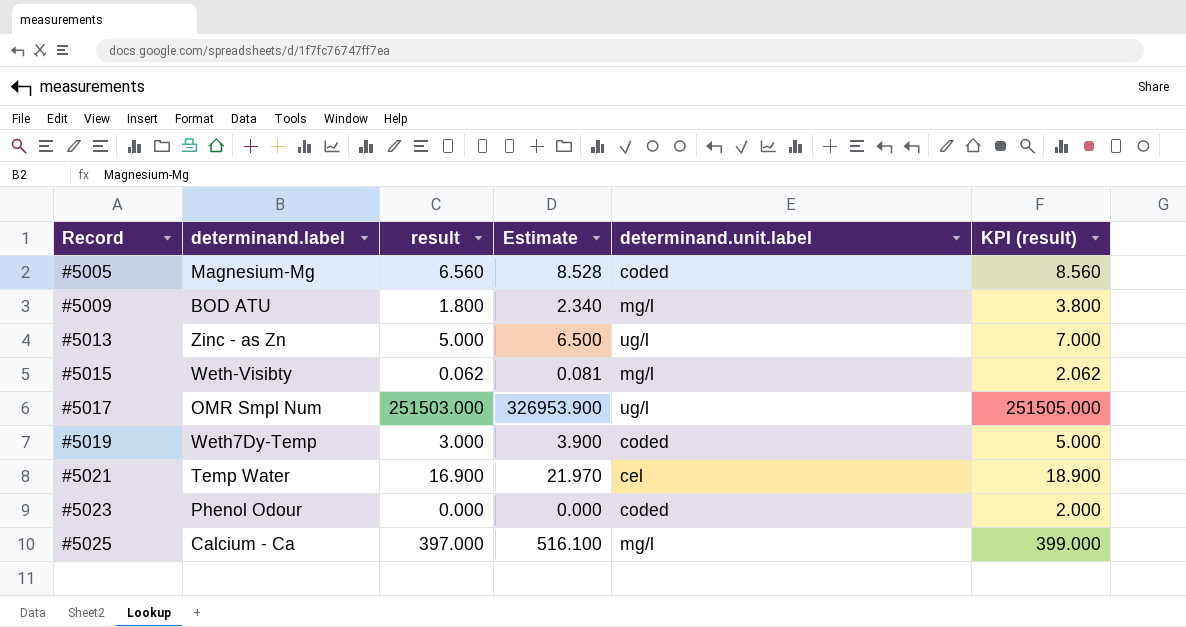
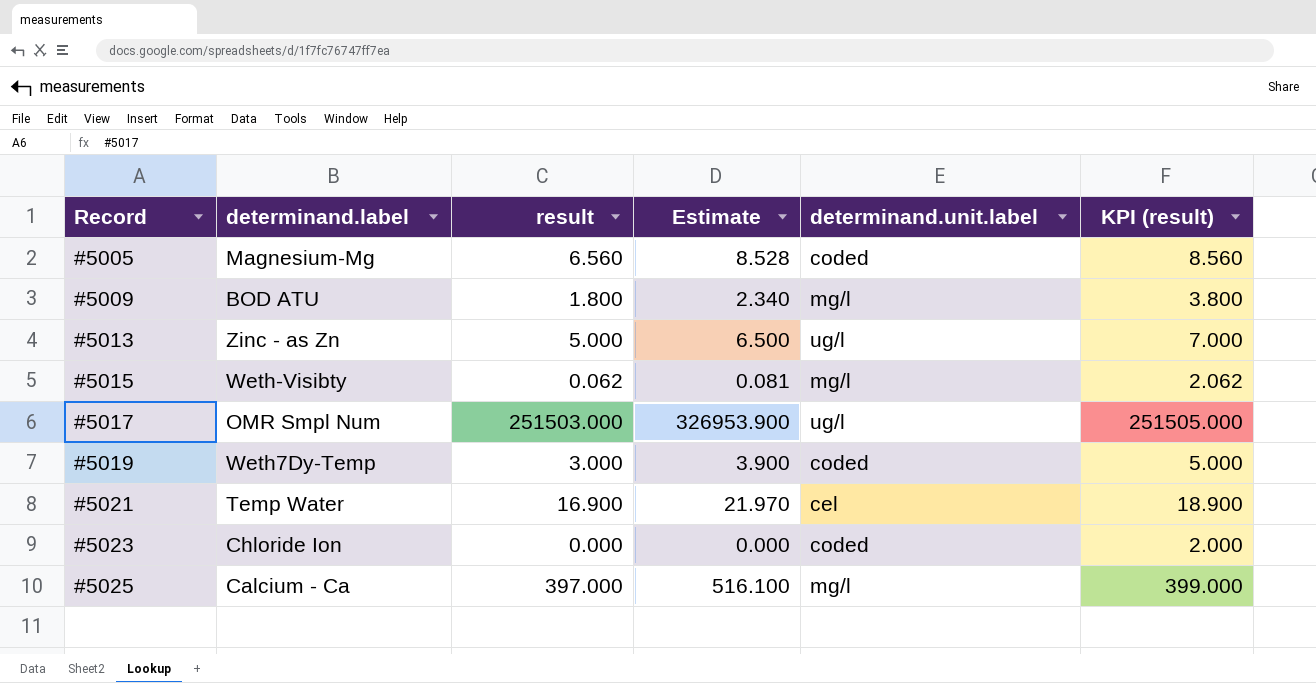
#5023 | determinand.label: Phenol Odour -> Chloride Ion

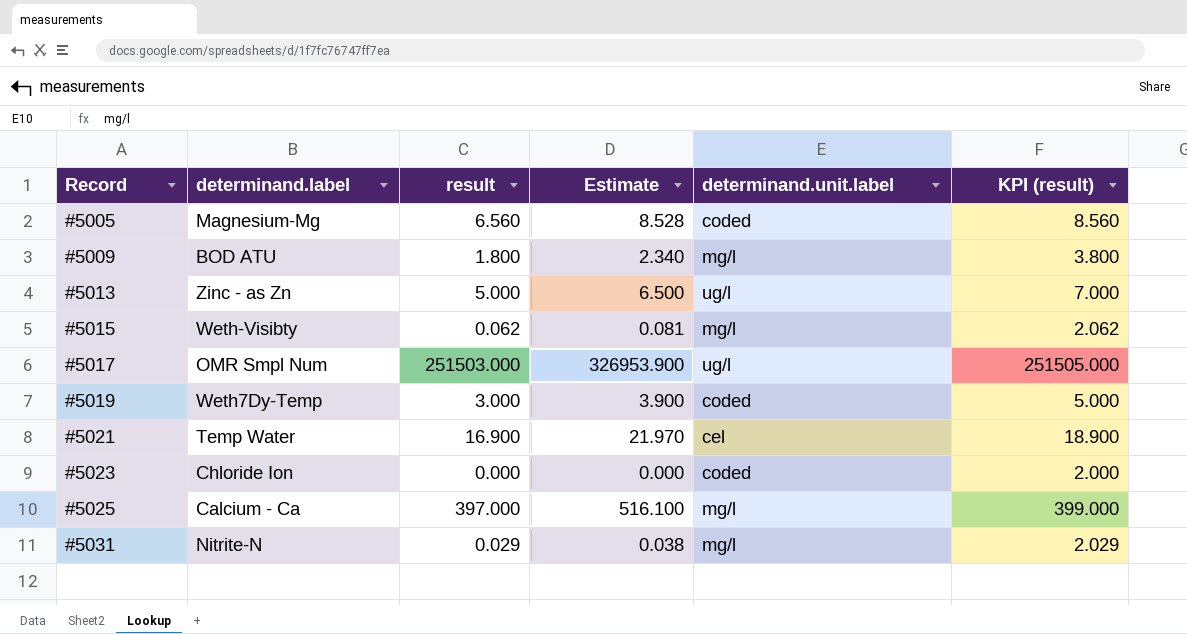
row #5031: none -> Nitrite-N | 0.029 | 0.038 | mg/l | 2.029

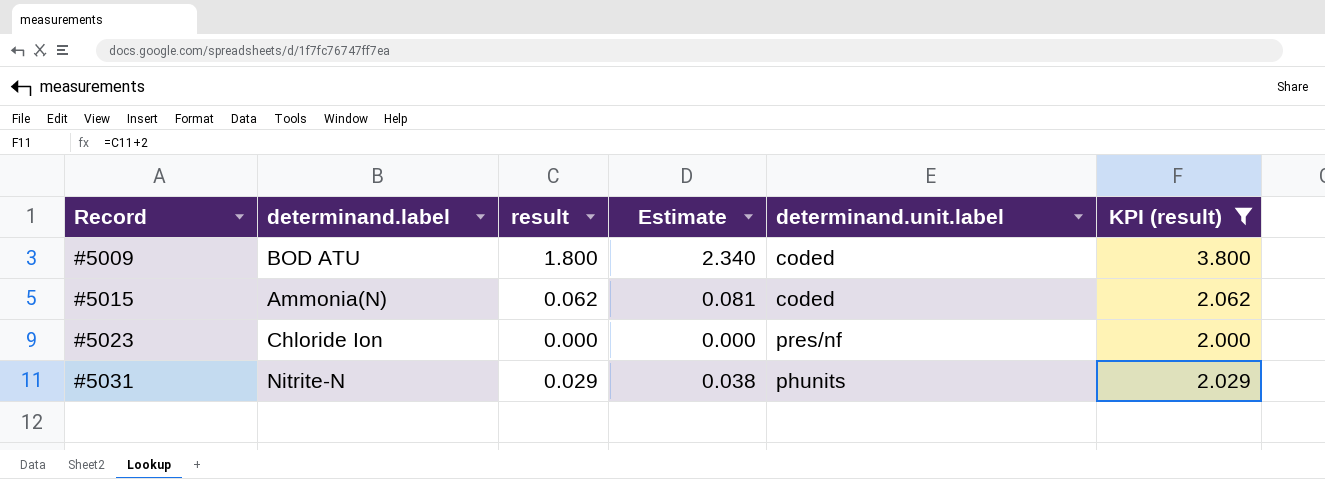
filter: none -> KPI (result) <= 3.800
#5009 | determinand.unit.label: mg/l -> coded
#5015 | determinand.label: Weth-Visibty -> Ammonia(N)
#5015 | determinand.unit.label: mg/l -> coded
#5023 | determinand.unit.label: coded -> pres/nf
#5031 | determinand.unit.label: mg/l -> phunits

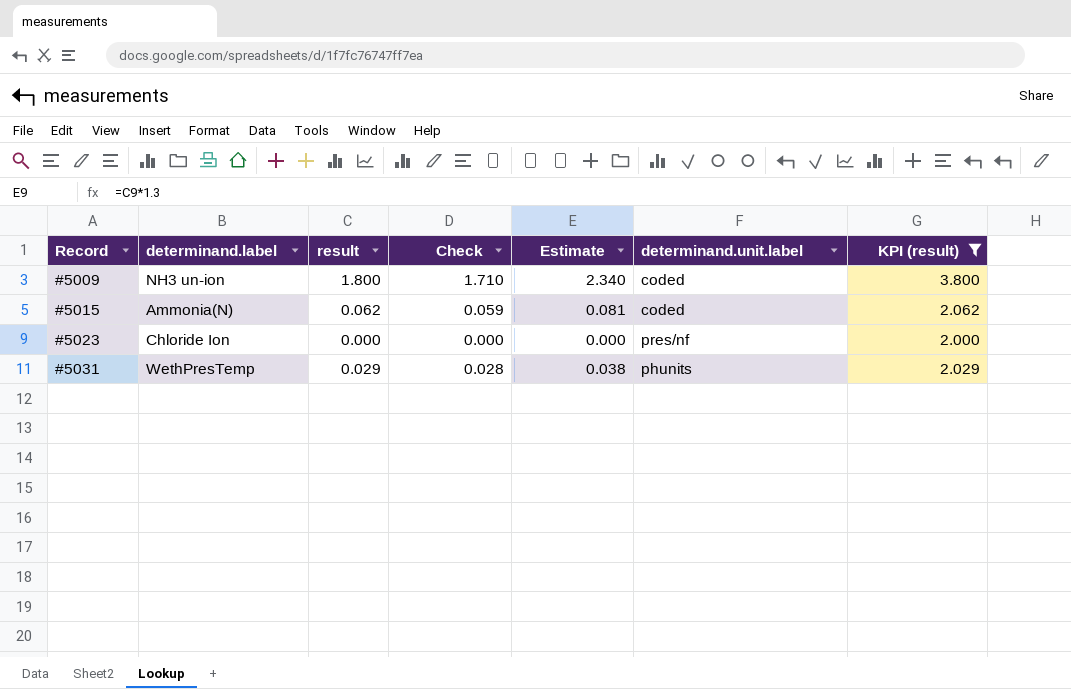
column Check | formula: none -> [result] * 0.95
#5009 | determinand.label: BOD ATU -> NH3 un-ion
#5031 | determinand.label: Nitrite-N -> WethPresTemp

